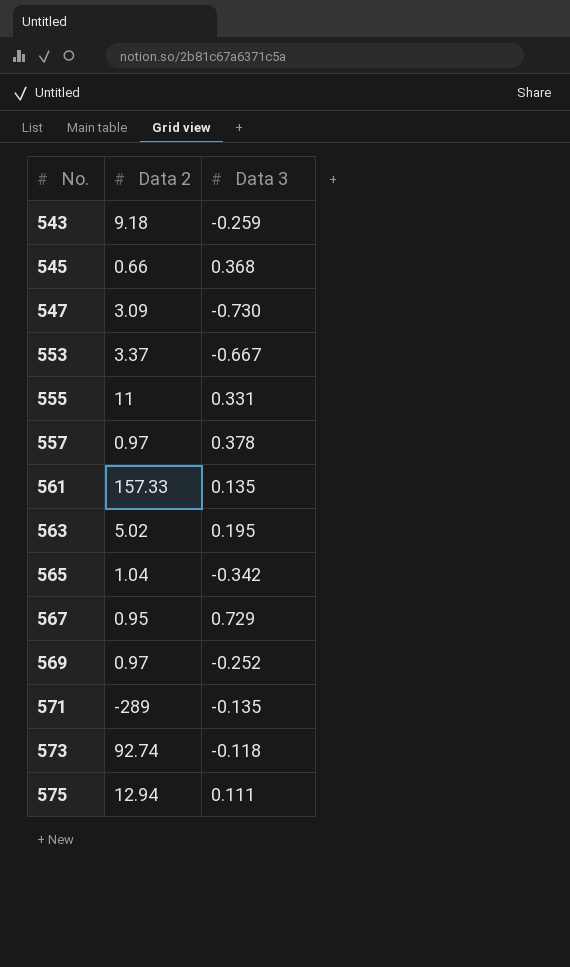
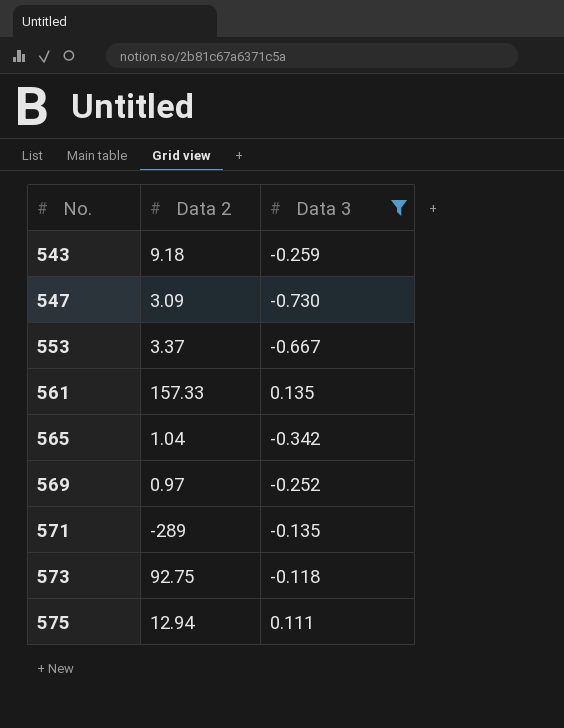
filter: none -> Data 3 <= 0.135
573 | Data 2: 92.74 -> 92.75

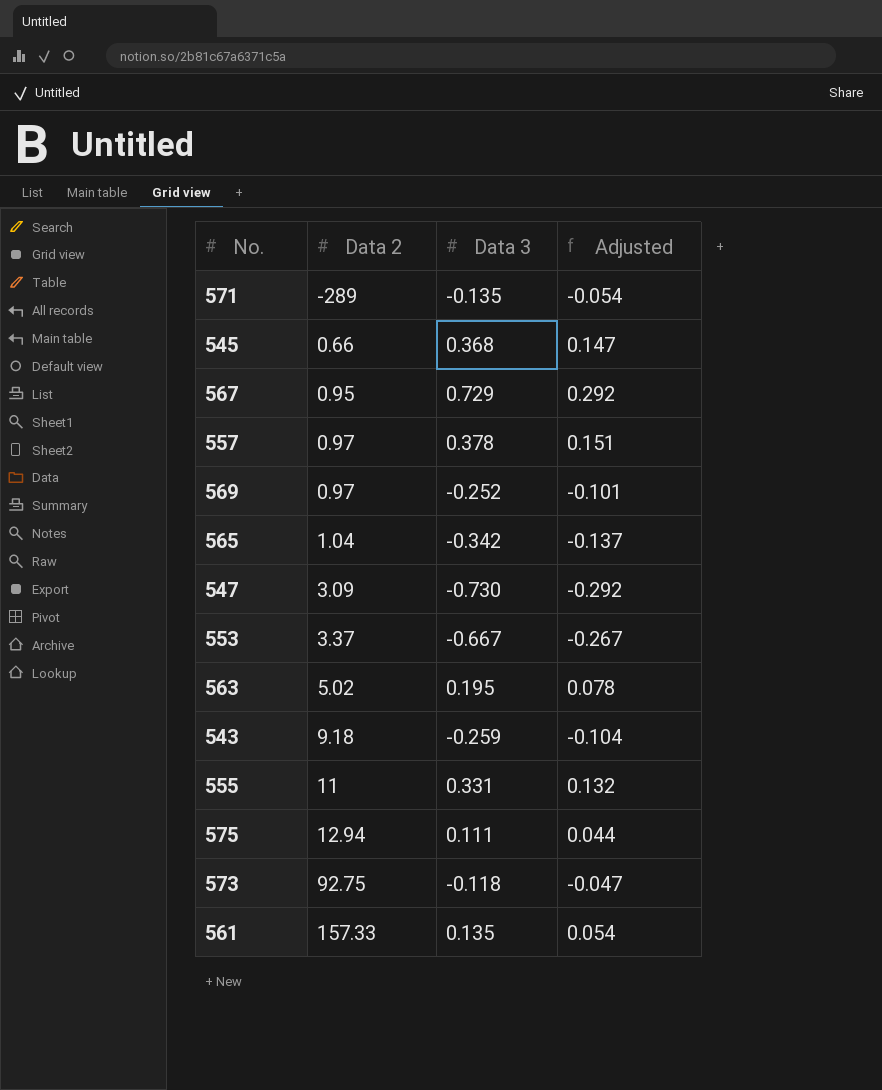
filter: Data 3 <= 0.135 -> none
row order: No. ascending -> Data 2 ascending
column Adjusted | formula: none -> [Data 3] * 0.4

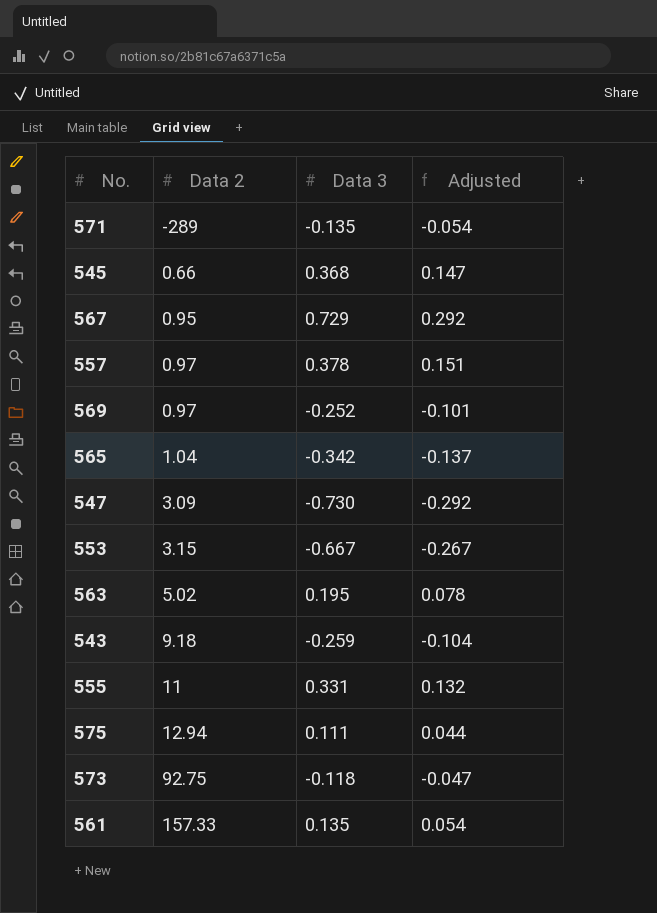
553 | Data 2: 3.37 -> 3.15

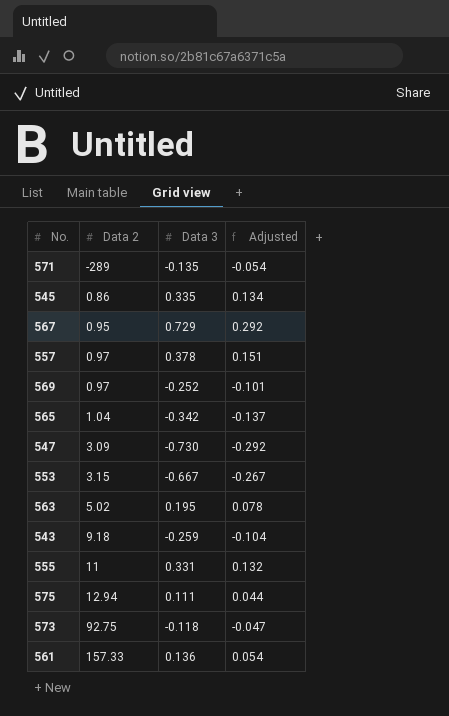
545 | Data 2: 0.66 -> 0.86
545 | Data 3: 0.368 -> 0.335
545 | Adjusted: 0.147 -> 0.134
561 | Data 3: 0.135 -> 0.136

